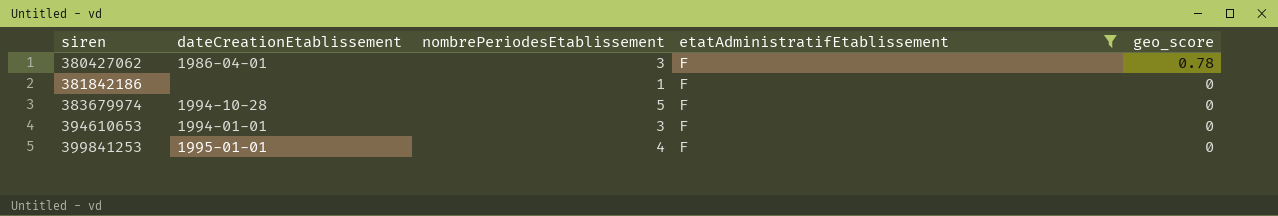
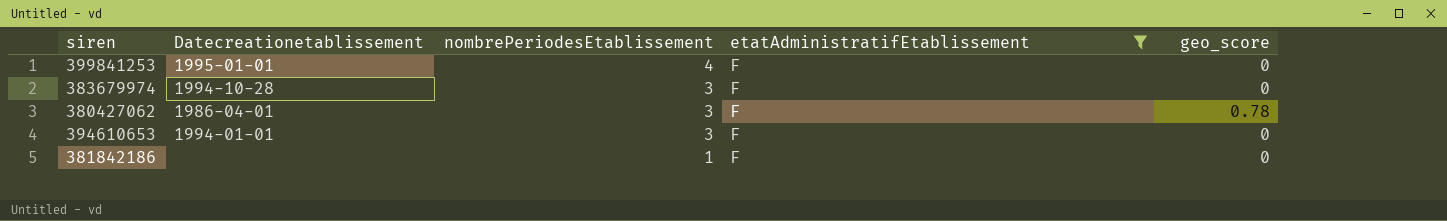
row order: siren ascending -> nombrePeriodesEtablissement descending
column name: dateCreationEtablissement -> Datecreationetablissement
383679974 | nombrePeriodesEtablissement: 5 -> 3

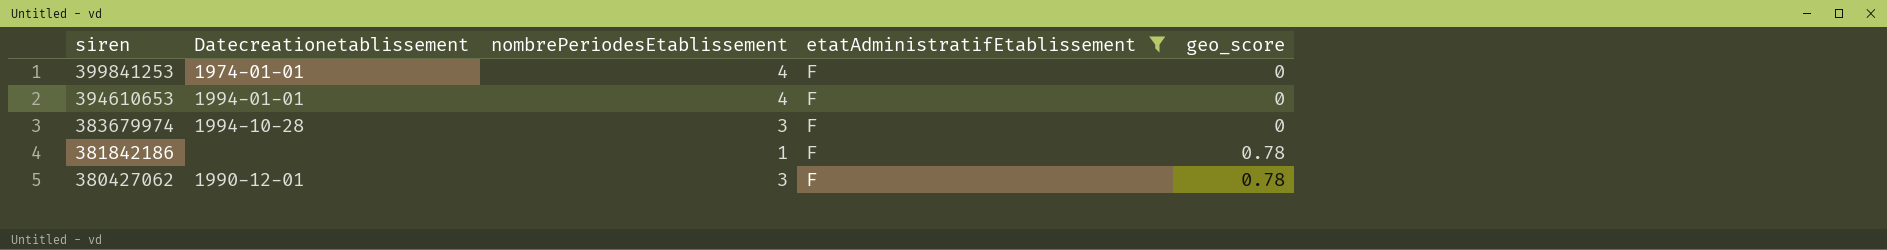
row order: nombrePeriodesEtablissement descending -> siren descending
399841253 | Datecreationetablissement: 1995-01-01 -> 1974-01-01
394610653 | nombrePeriodesEtablissement: 3 -> 4
381842186 | geo_score: 0 -> 0.78
380427062 | Datecreationetablissement: 1986-04-01 -> 1990-12-01

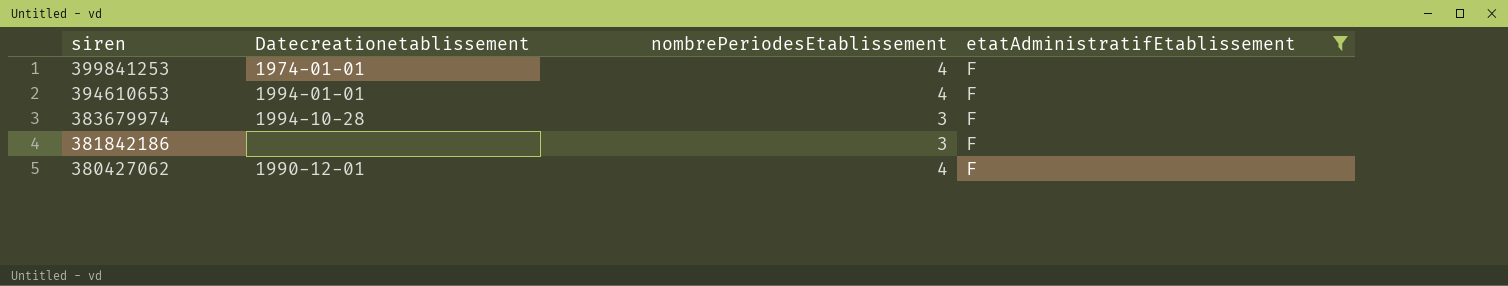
column geo_score | position: 5 -> none
381842186 | nombrePeriodesEtablissement: 1 -> 3
380427062 | nombrePeriodesEtablissement: 3 -> 4

